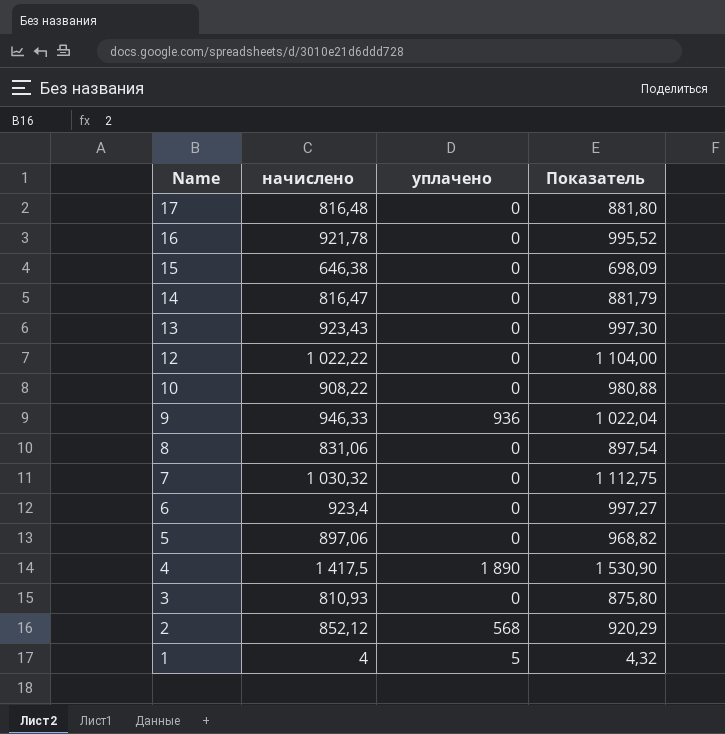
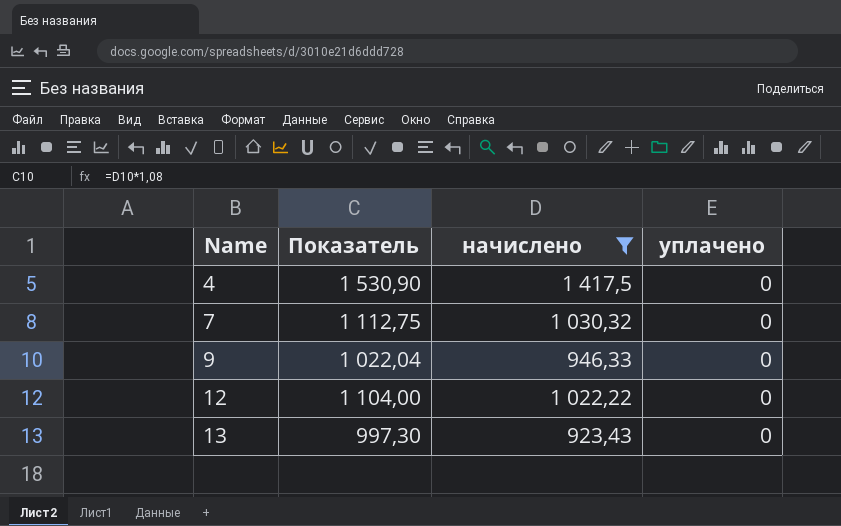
filter: none -> начислено >= 923,43
row order: Name descending -> Name ascending
column Показатель | position: 4 -> 2
4 | уплачено: 1 890 -> 0
9 | уплачено: 936 -> 0

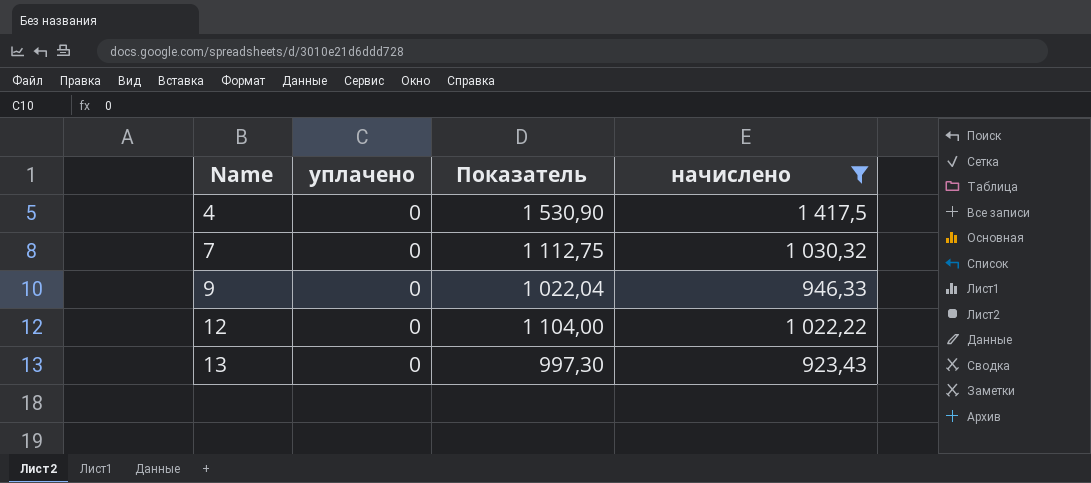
column уплачено | position: 4 -> 2

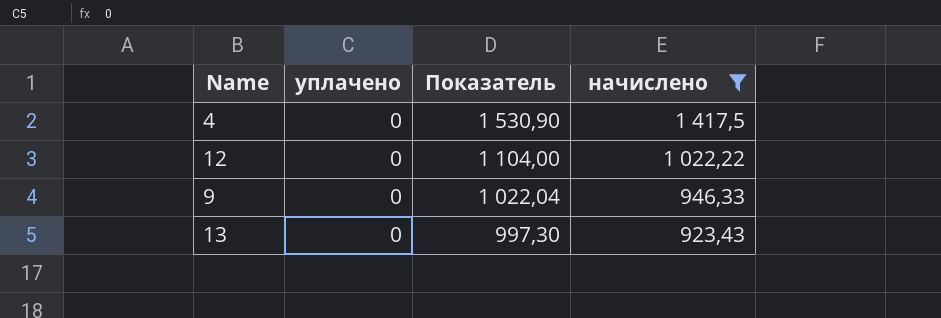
row order: Name ascending -> Показатель descending
row 7: 0 | 1 112,75 | 1 030,32 -> none

